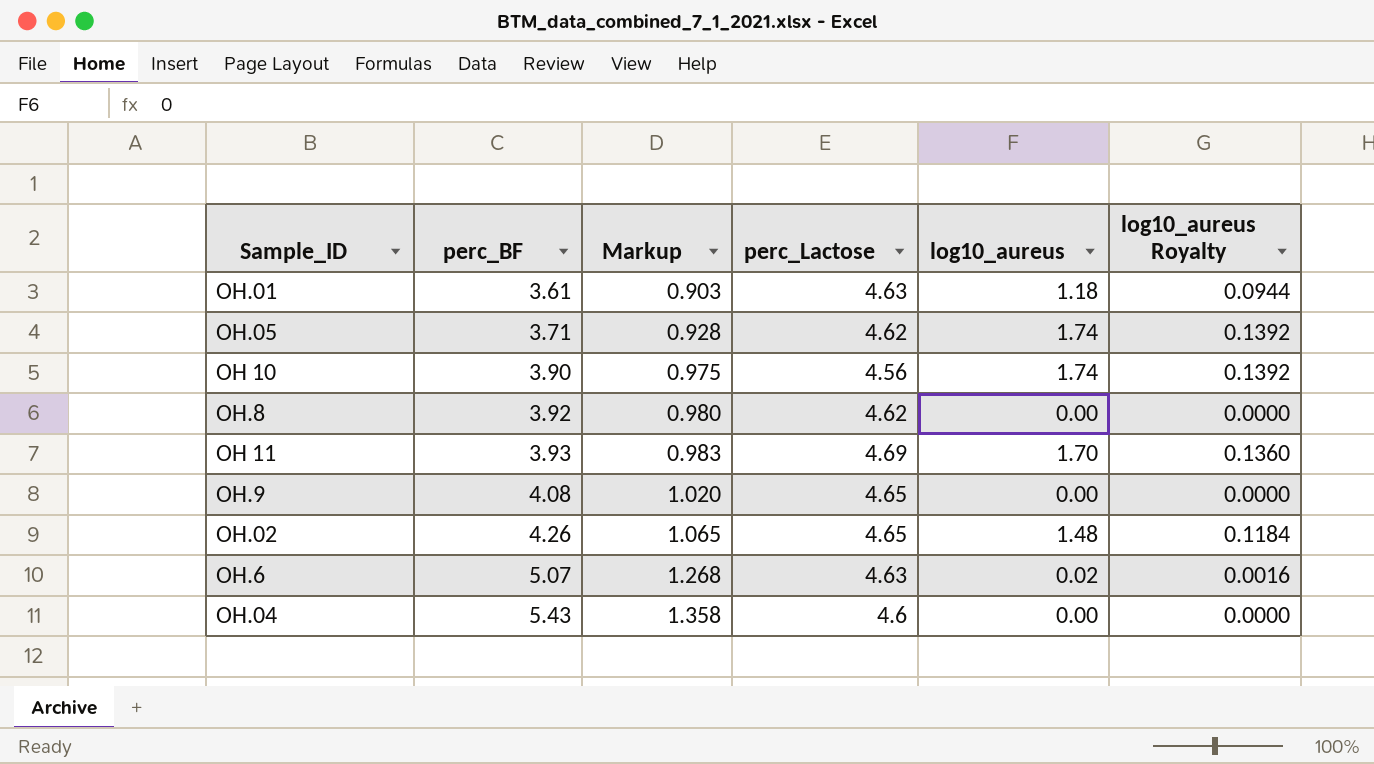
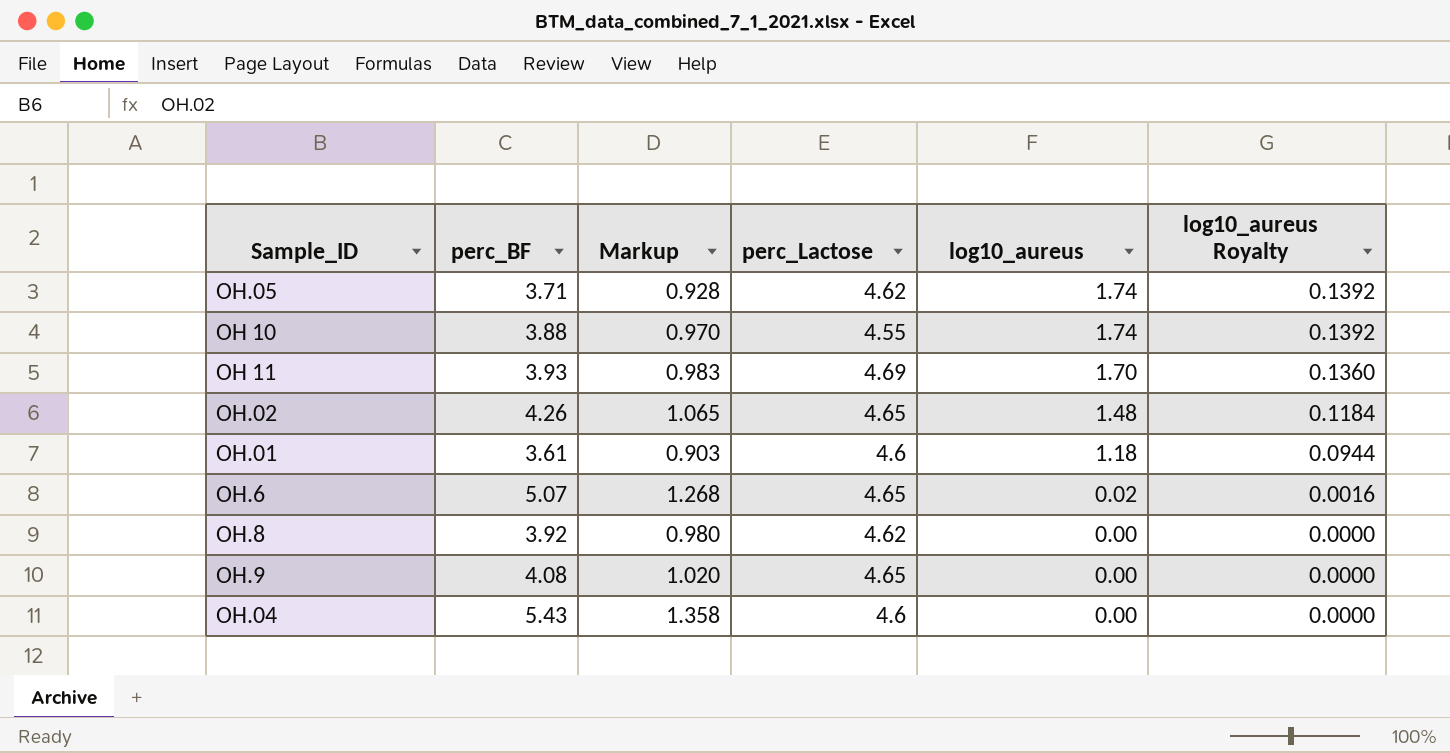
row order: perc_BF ascending -> log10_aureus descending
OH 10 | perc_BF: 3.90 -> 3.88
OH 10 | Markup: 0.975 -> 0.970
OH 10 | perc_Lactose: 4.56 -> 4.55
OH.01 | perc_Lactose: 4.63 -> 4.6
OH.6 | perc_Lactose: 4.63 -> 4.65

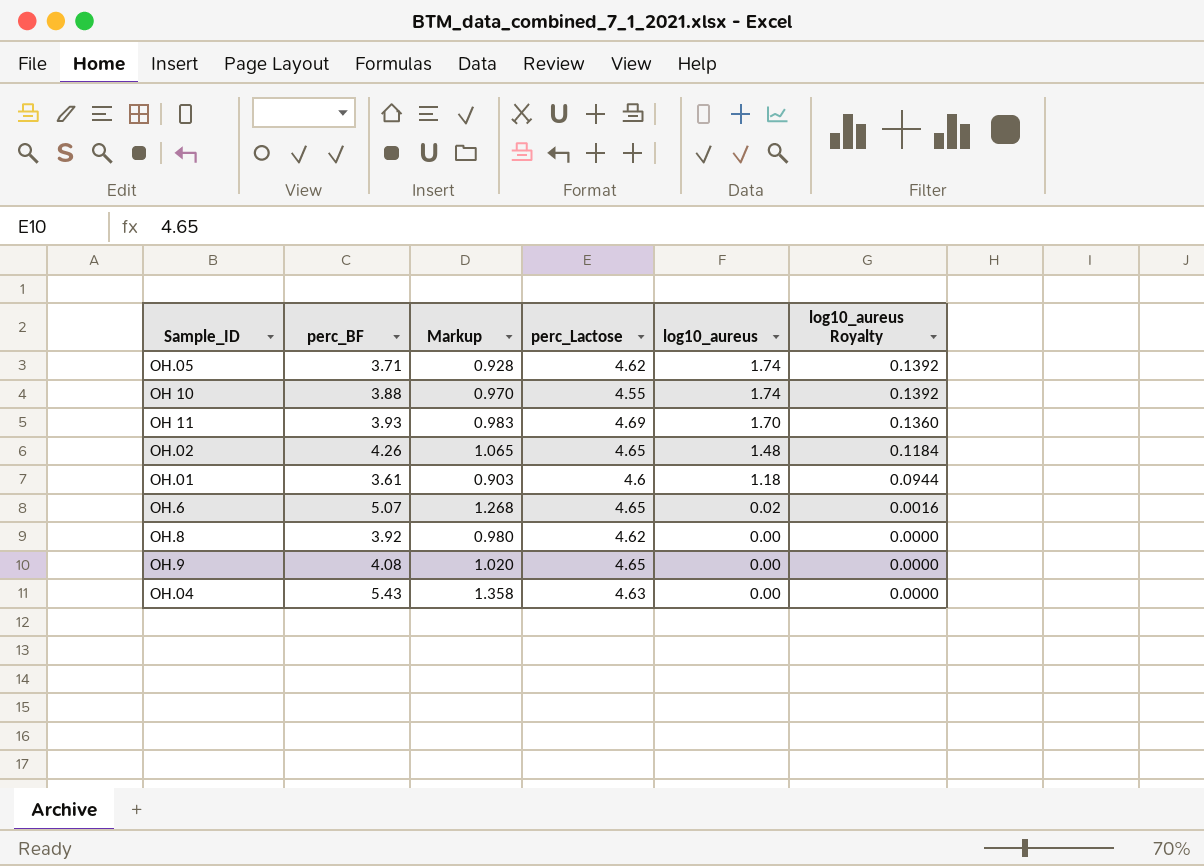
OH.04 | perc_Lactose: 4.6 -> 4.63

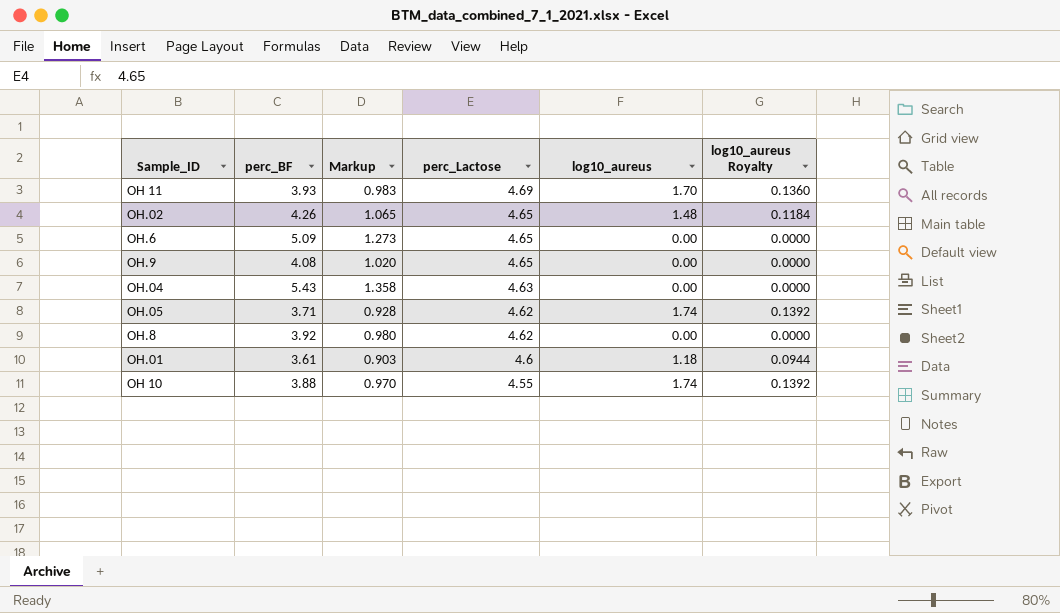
row order: log10_aureus descending -> perc_Lactose descending
OH.6 | perc_BF: 5.07 -> 5.09
OH.6 | Markup: 1.268 -> 1.273
OH.6 | log10_aureus: 0.02 -> 0.00
OH.6 | log10_aureus Royalty: 0.0016 -> 0.0000

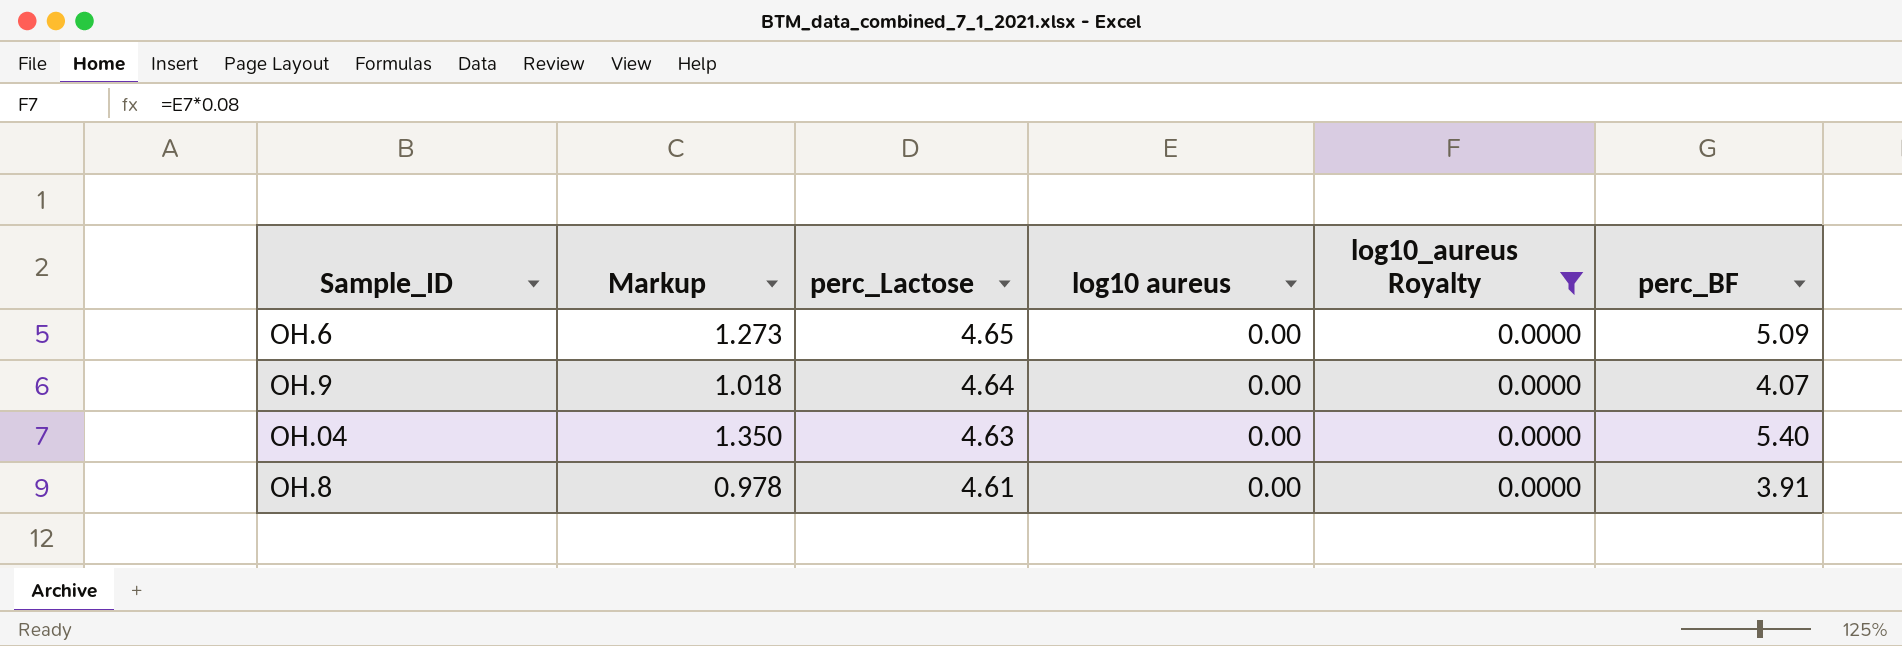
filter: none -> log10_aureus Royalty = 0.0000
column name: log10_aureus -> log10 aureus
column perc_BF | position: 2 -> 6
OH.9 | Markup: 1.020 -> 1.018
OH.9 | perc_Lactose: 4.65 -> 4.64
OH.9 | perc_BF: 4.08 -> 4.07
OH.04 | Markup: 1.358 -> 1.350
OH.04 | perc_BF: 5.43 -> 5.40
OH.8 | Markup: 0.980 -> 0.978
OH.8 | perc_Lactose: 4.62 -> 4.61
OH.8 | perc_BF: 3.92 -> 3.91

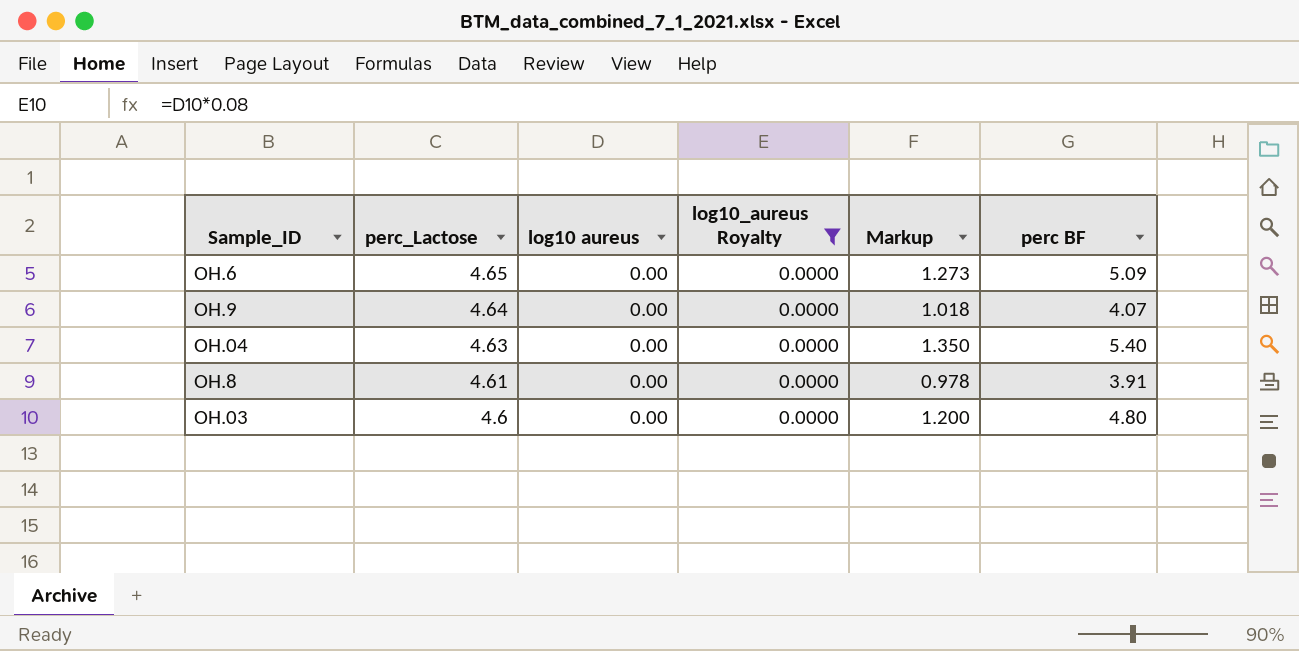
column Markup | position: 2 -> 5
column name: perc_BF -> perc BF
row OH.03: none -> 4.6 | 0.00 | 0.0000 | 1.200 | 4.80

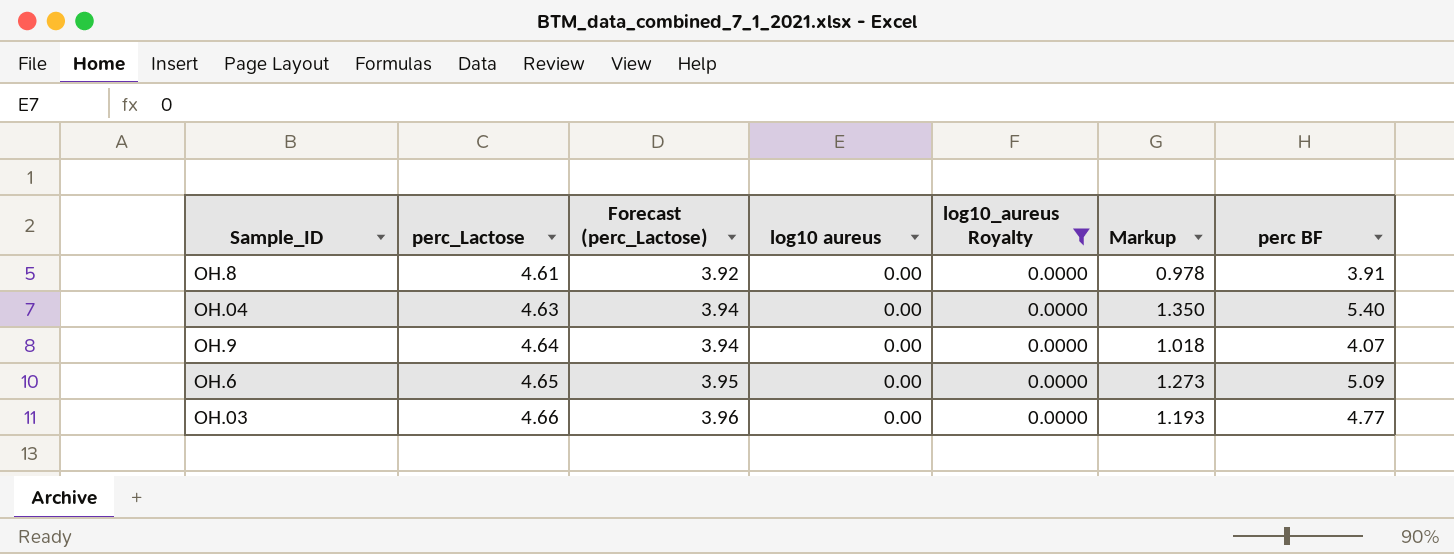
row order: perc_Lactose descending -> perc_Lactose ascending
column Forecast (perc_Lactose) | formula: none -> [perc_Lactose] * 0.85
OH.03 | perc_Lactose: 4.6 -> 4.66
OH.03 | Markup: 1.200 -> 1.193
OH.03 | perc BF: 4.80 -> 4.77

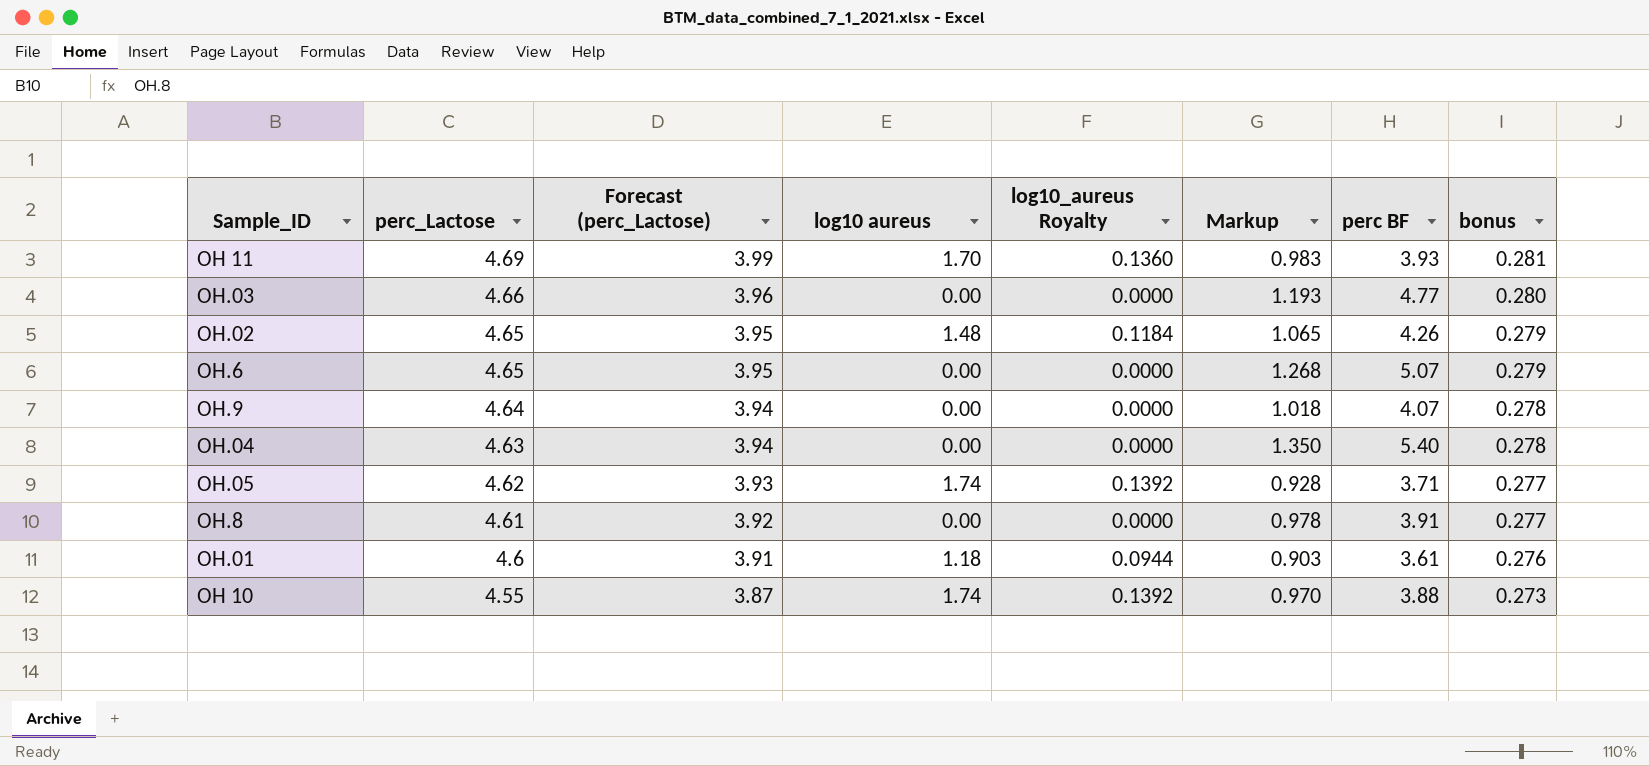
filter: log10_aureus Royalty = 0.0000 -> none
row order: perc_Lactose ascending -> perc_Lactose descending
column bonus | formula: none -> [perc_Lactose] * 0.06
OH.6 | Markup: 1.273 -> 1.268
OH.6 | perc BF: 5.09 -> 5.07

